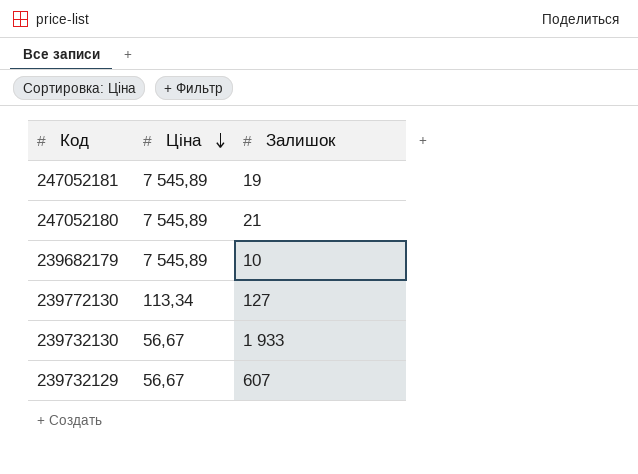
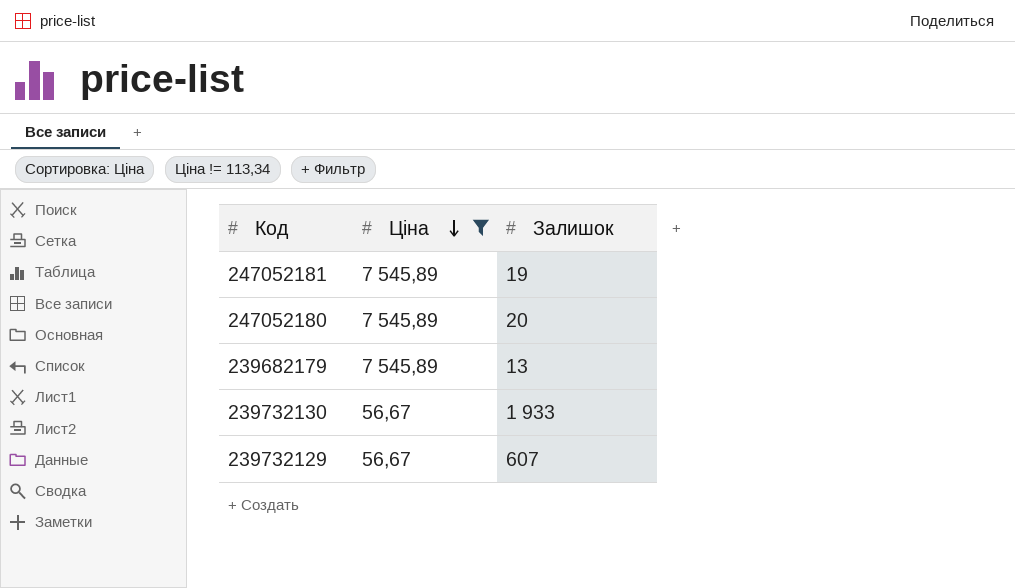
filter: none -> Ціна != 113,34
247052180 | Залишок: 21 -> 20
239682179 | Залишок: 10 -> 13

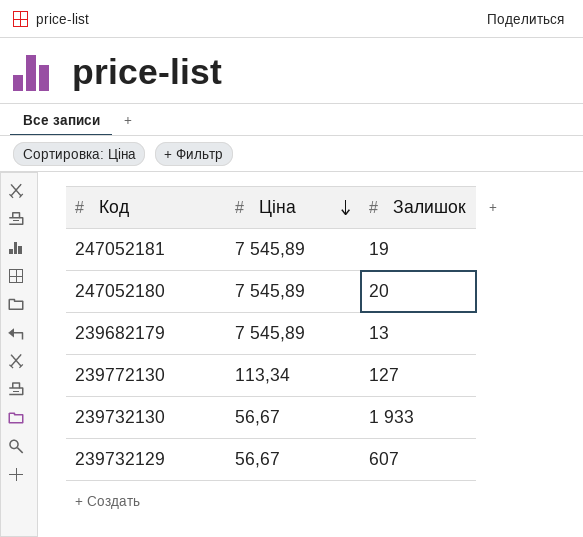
filter: Ціна != 113,34 -> none

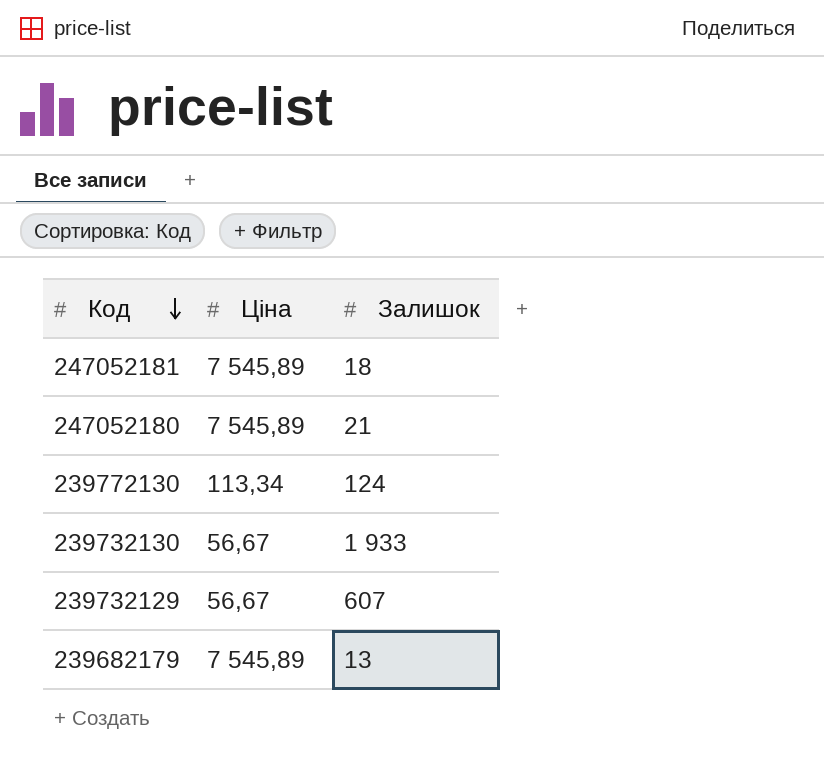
row order: Ціна descending -> Код descending
247052181 | Залишок: 19 -> 18
247052180 | Залишок: 20 -> 21
239772130 | Залишок: 127 -> 124

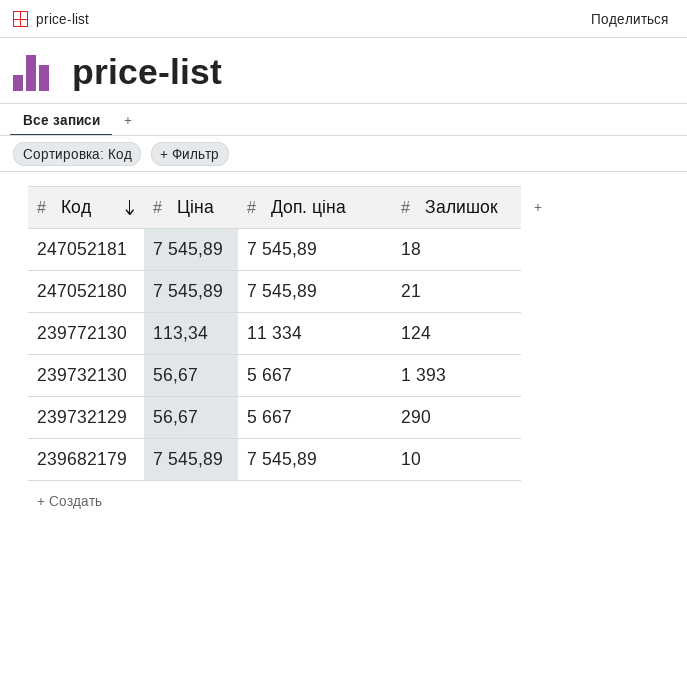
column Доп. ціна | position: none -> 3
239732130 | Залишок: 1 933 -> 1 393
239732129 | Залишок: 607 -> 290
239682179 | Залишок: 13 -> 10

